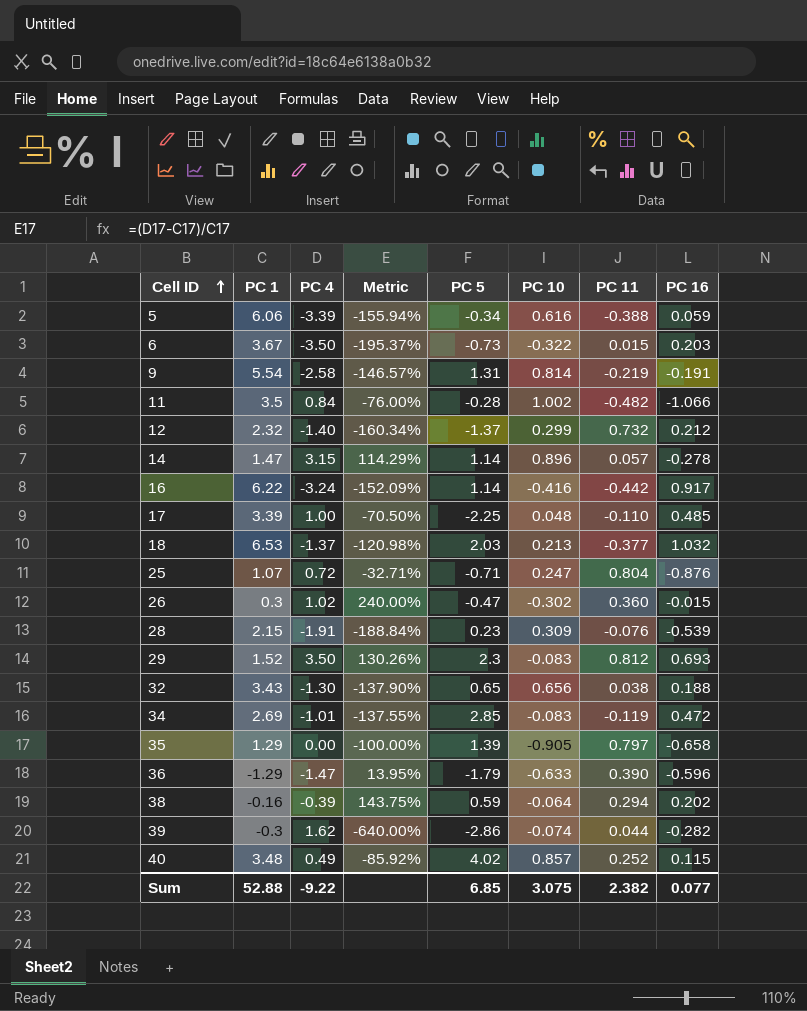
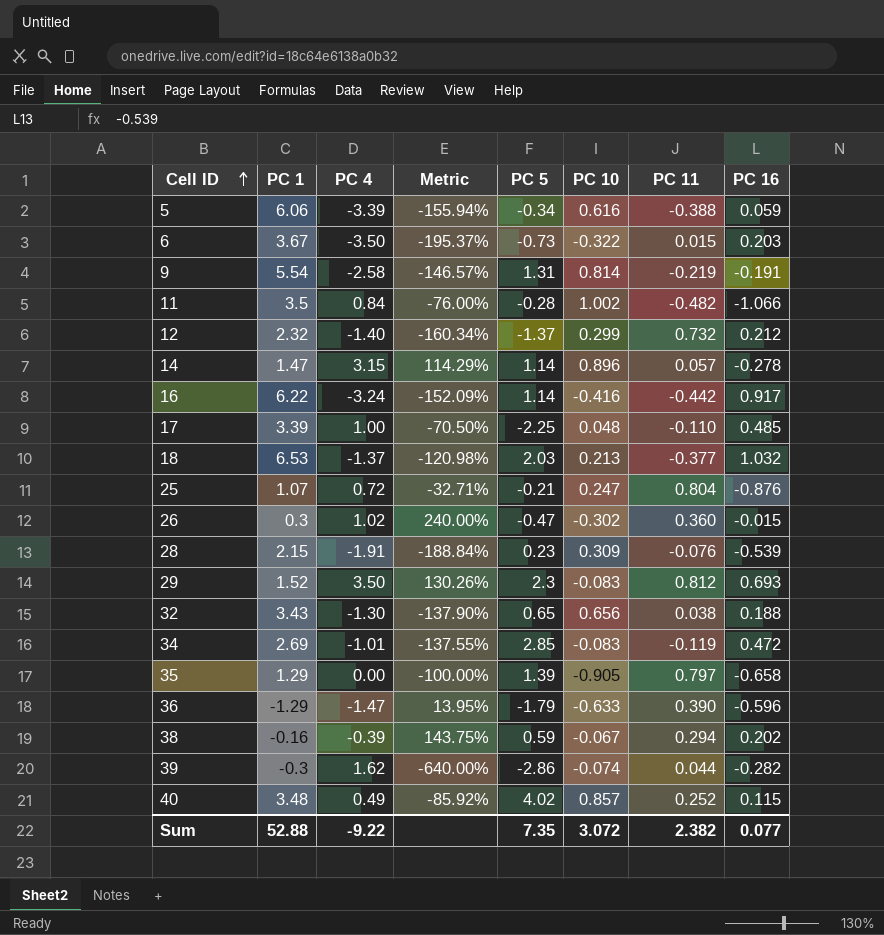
25 | PC 5: -0.71 -> -0.21
38 | PC 10: -0.064 -> -0.067
Sum | PC 5: 6.85 -> 7.35
Sum | PC 10: 3.075 -> 3.072

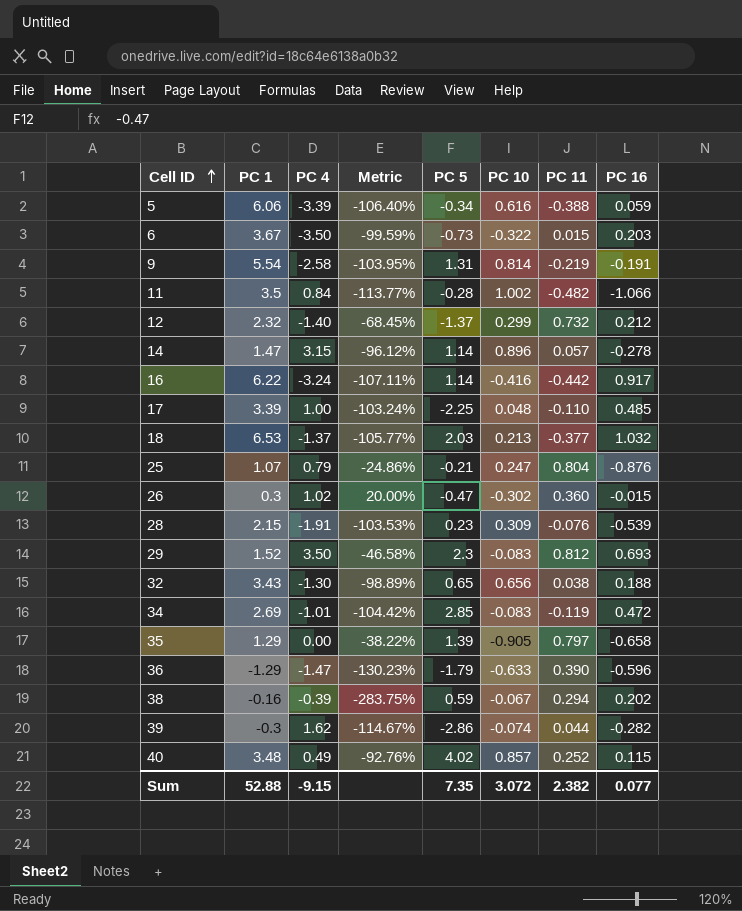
column Metric | formula: ([PC 4] - [PC 1]) / [PC 1] -> ([PC 11] - [PC 1]) / [PC 1]
25 | PC 4: 0.72 -> 0.79
Sum | PC 4: -9.22 -> -9.15

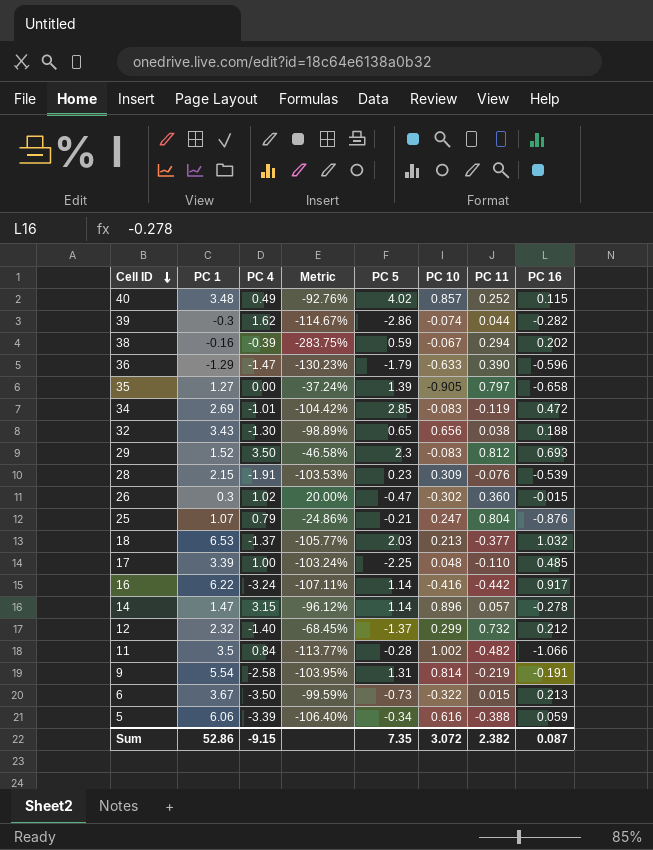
row order: Cell ID ascending -> Cell ID descending
35 | PC 1: 1.29 -> 1.27
35 | Metric: -38.22% -> -37.24%
6 | PC 16: 0.203 -> 0.213
Sum | PC 1: 52.88 -> 52.86
Sum | PC 16: 0.077 -> 0.087

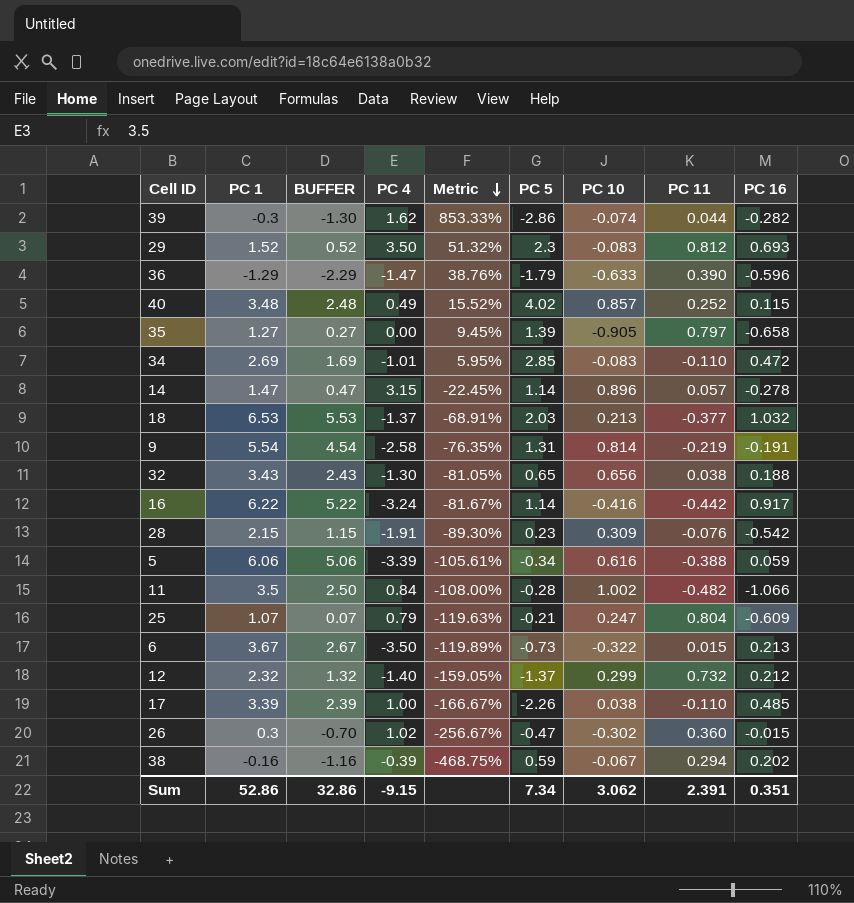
row order: Cell ID descending -> Metric descending
column BUFFER | formula: none -> [PC 1] - 1
column Metric | formula: ([PC 11] - [PC 1]) / [PC 1] -> ([PC 5] - [PC 1]) / [PC 1]
34 | PC 11: -0.119 -> -0.110
28 | PC 16: -0.539 -> -0.542
25 | PC 16: -0.876 -> -0.609
17 | PC 5: -2.25 -> -2.26
17 | PC 10: 0.048 -> 0.038
Sum | PC 5: 7.35 -> 7.34
Sum | PC 10: 3.072 -> 3.062
Sum | PC 11: 2.382 -> 2.391
Sum | PC 16: 0.087 -> 0.351

